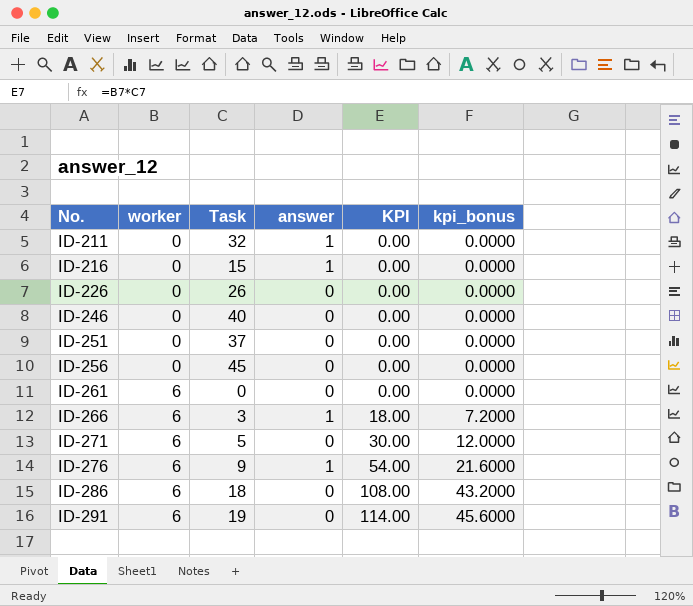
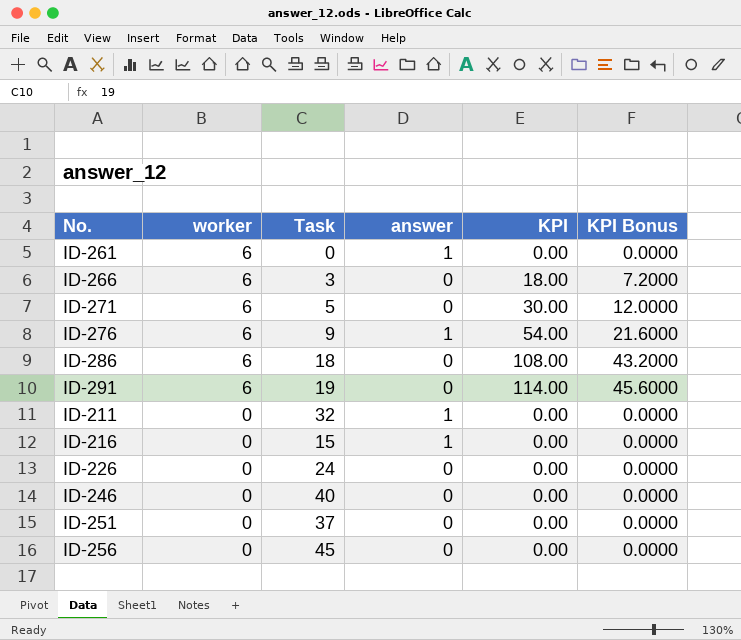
row order: No. ascending -> worker descending
column name: kpi_bonus -> KPI Bonus
ID-261 | answer: 0 -> 1
ID-266 | answer: 1 -> 0
ID-226 | Task: 26 -> 24

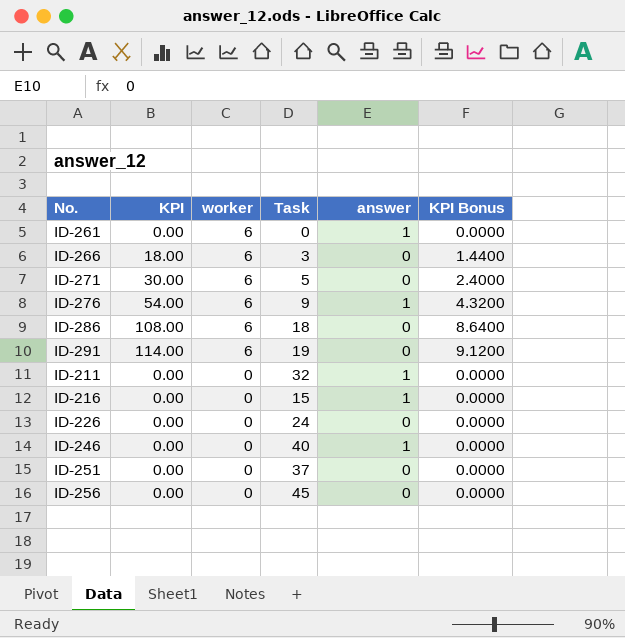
column KPI | position: 5 -> 2
column KPI Bonus | formula: [KPI] * 0.4 -> [KPI] * 0.08
ID-246 | answer: 0 -> 1

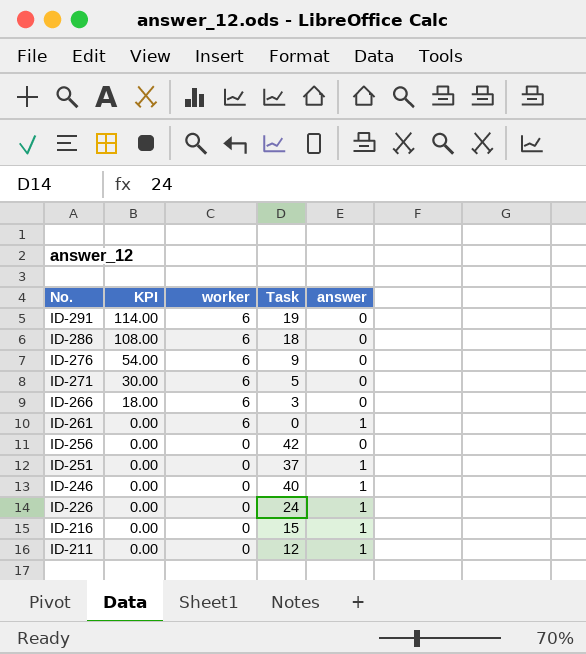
row order: worker descending -> No. descending
column KPI Bonus | formula: [KPI] * 0.08 -> none
ID-276 | answer: 1 -> 0
ID-256 | Task: 45 -> 42
ID-251 | answer: 0 -> 1
ID-226 | answer: 0 -> 1
ID-211 | Task: 32 -> 12

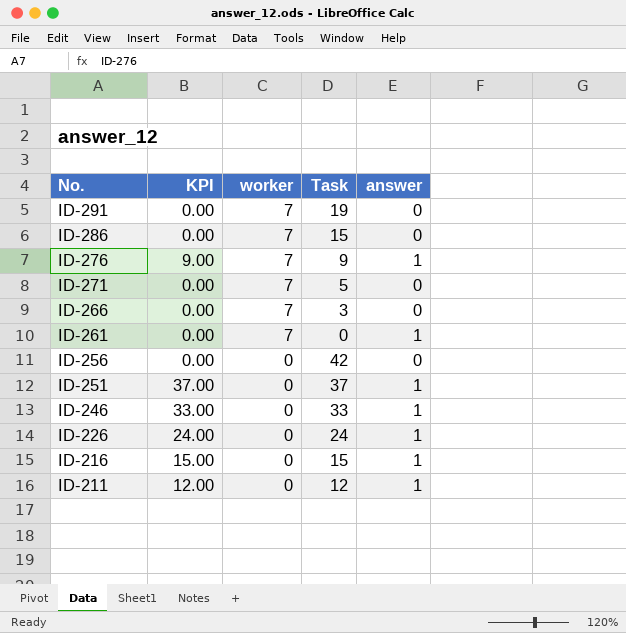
column KPI | formula: [worker] * [Task] -> [Task] * [answer]
ID-291 | worker: 6 -> 7
ID-286 | worker: 6 -> 7
ID-286 | Task: 18 -> 15
ID-276 | worker: 6 -> 7
ID-276 | answer: 0 -> 1
ID-271 | worker: 6 -> 7
ID-266 | worker: 6 -> 7
ID-261 | worker: 6 -> 7
ID-246 | Task: 40 -> 33

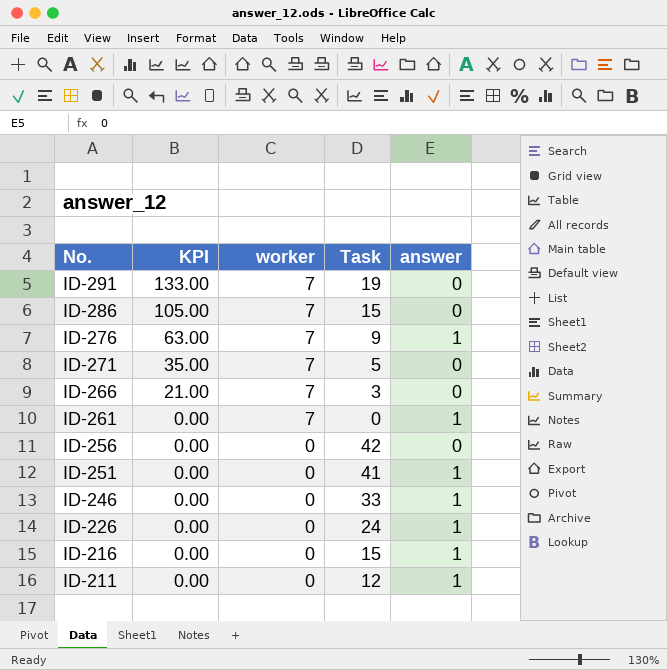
column KPI | formula: [Task] * [answer] -> [worker] * [Task]
ID-251 | Task: 37 -> 41

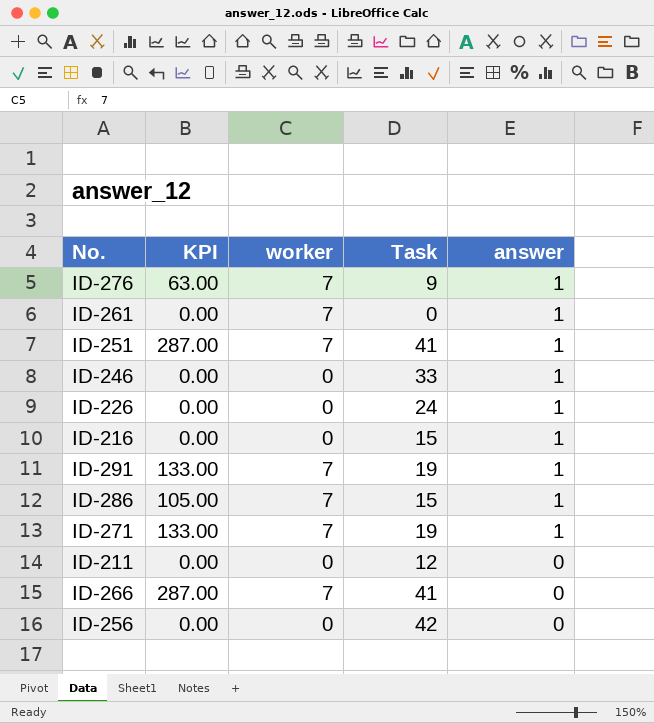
row order: No. descending -> answer descending
ID-251 | KPI: 0.00 -> 287.00
ID-251 | worker: 0 -> 7
ID-291 | answer: 0 -> 1
ID-286 | answer: 0 -> 1
ID-271 | KPI: 35.00 -> 133.00
ID-271 | Task: 5 -> 19
ID-271 | answer: 0 -> 1
ID-211 | answer: 1 -> 0
ID-266 | KPI: 21.00 -> 287.00
ID-266 | Task: 3 -> 41

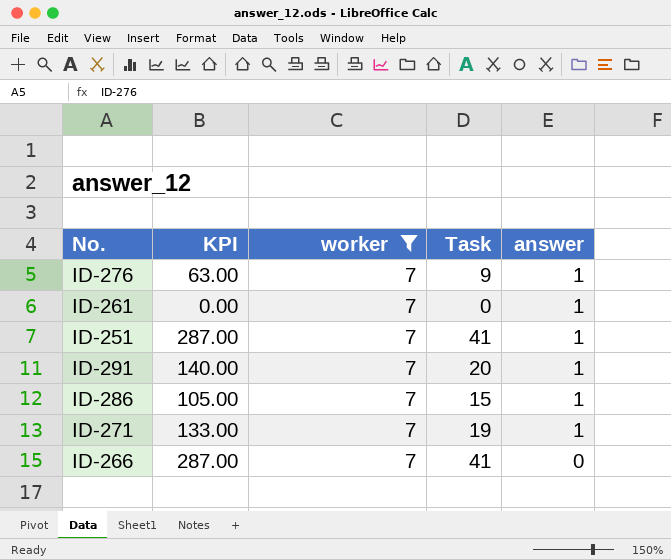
filter: none -> worker = 7
ID-291 | KPI: 133.00 -> 140.00
ID-291 | Task: 19 -> 20

